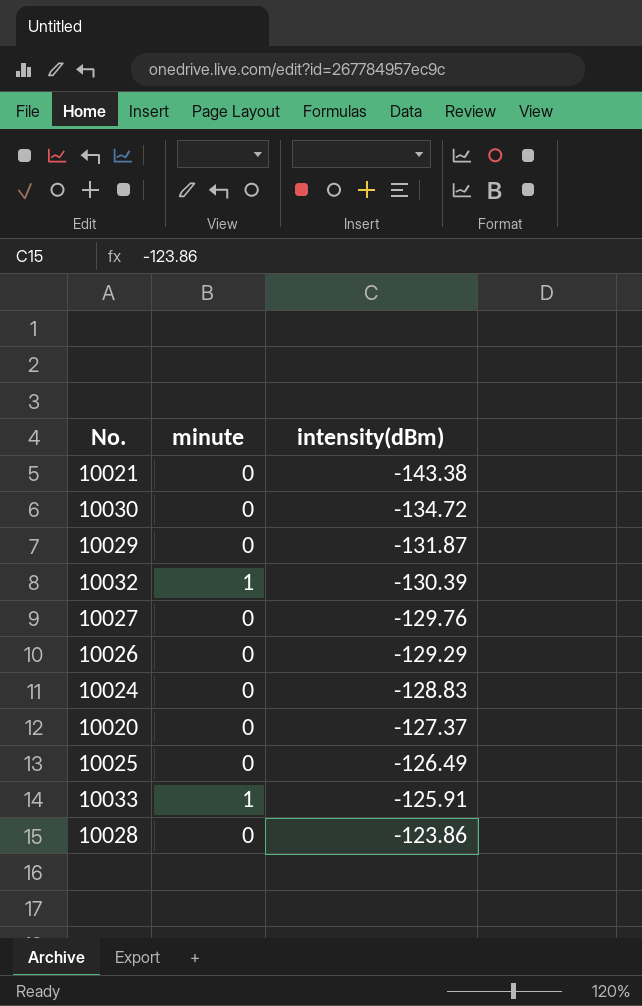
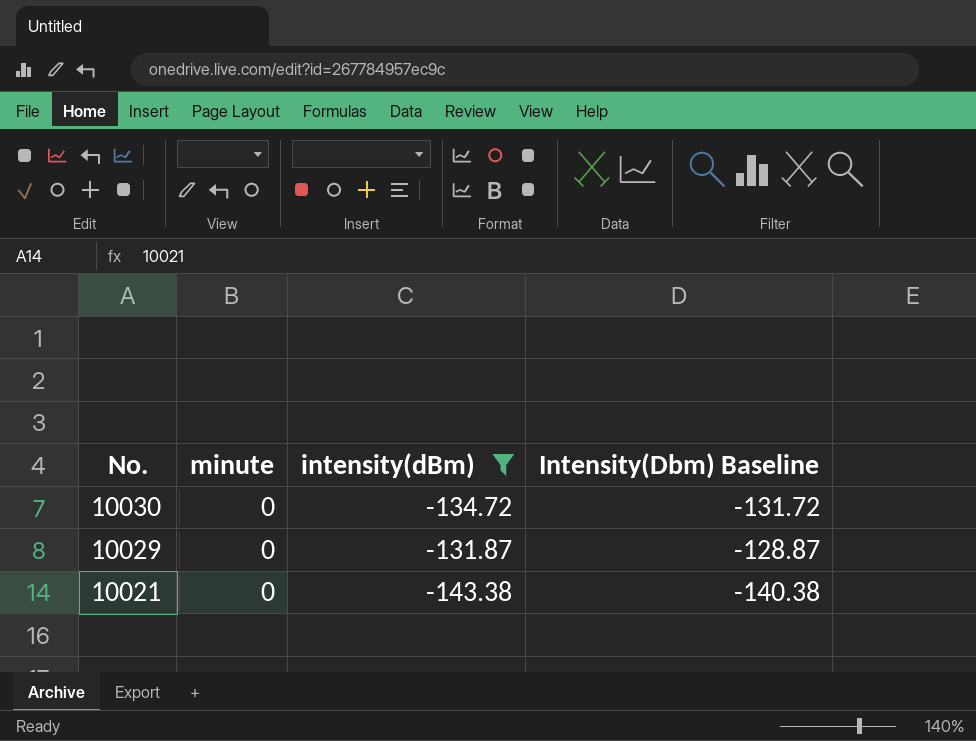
filter: none -> intensity(dBm) <= -131.87
row order: intensity(dBm) ascending -> No. descending
column Intensity(Dbm) Baseline | formula: none -> [intensity(dBm)] + 3

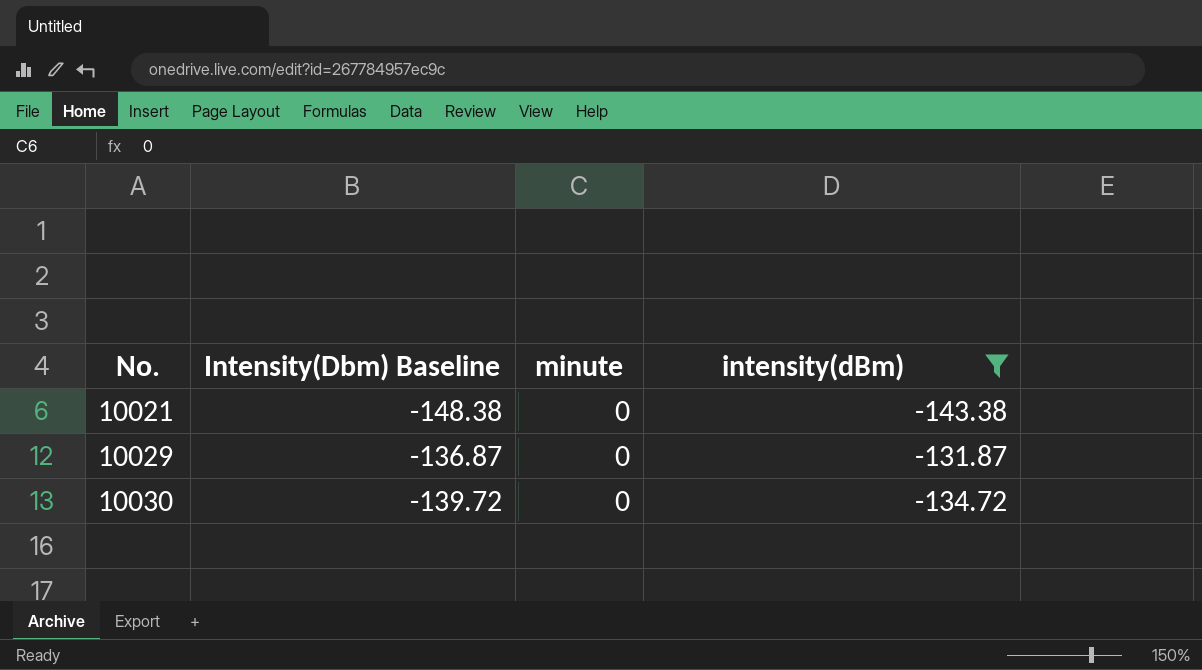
row order: No. descending -> No. ascending
column Intensity(Dbm) Baseline | formula: [intensity(dBm)] + 3 -> [intensity(dBm)] - 5
column Intensity(Dbm) Baseline | position: 4 -> 2

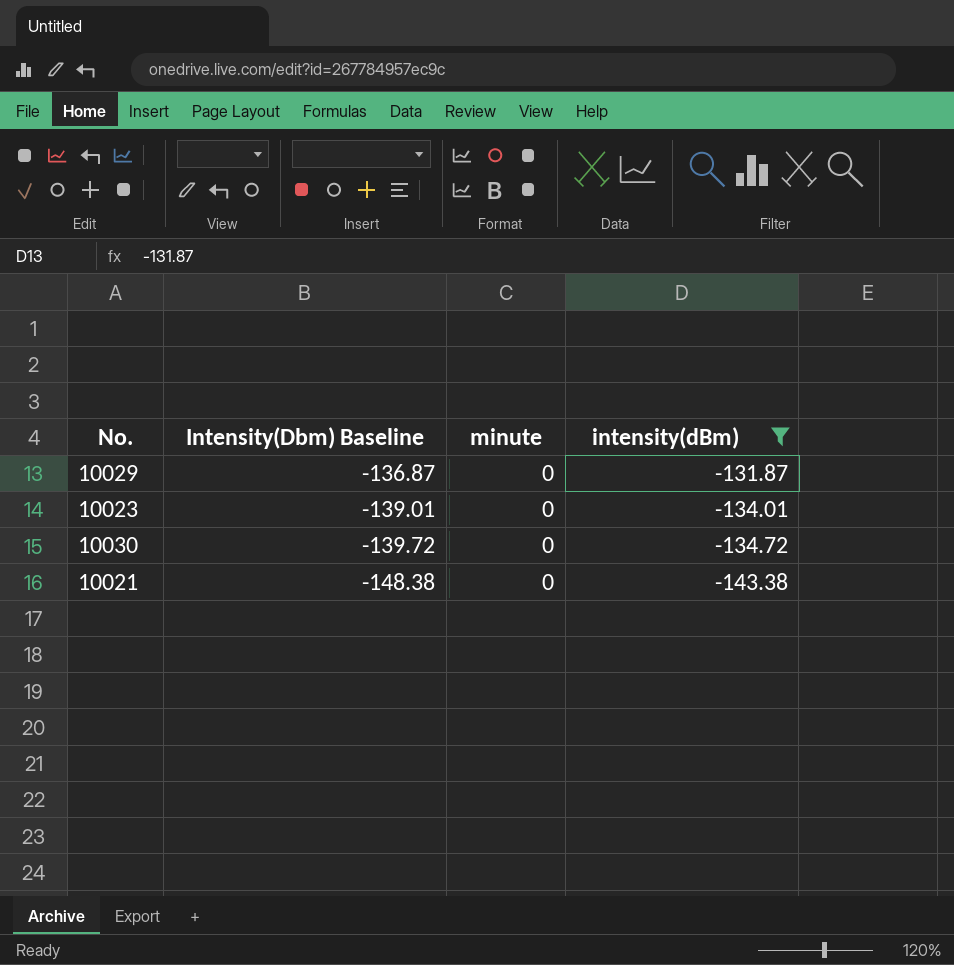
row order: No. ascending -> Intensity(Dbm) Baseline descending
row 10023: none -> -139.01 | 0 | -134.01

